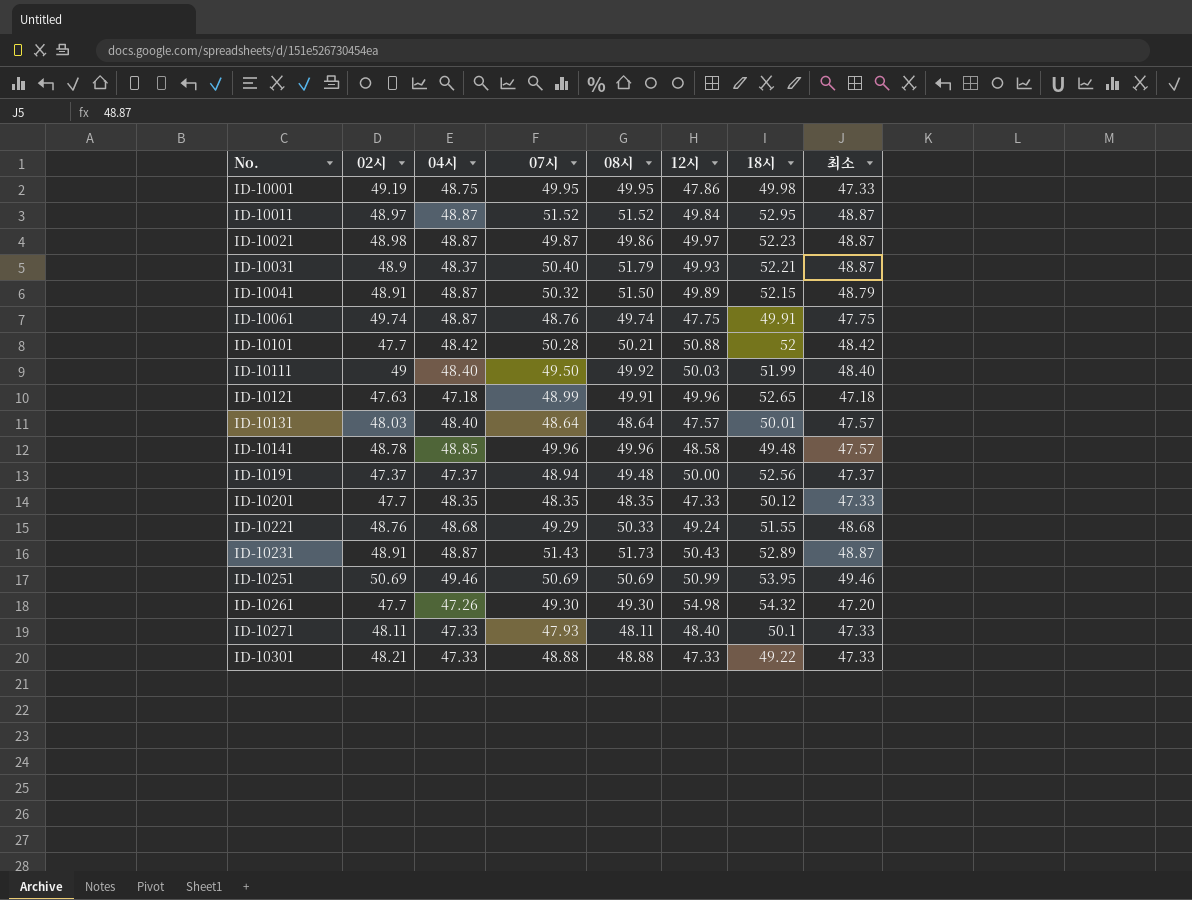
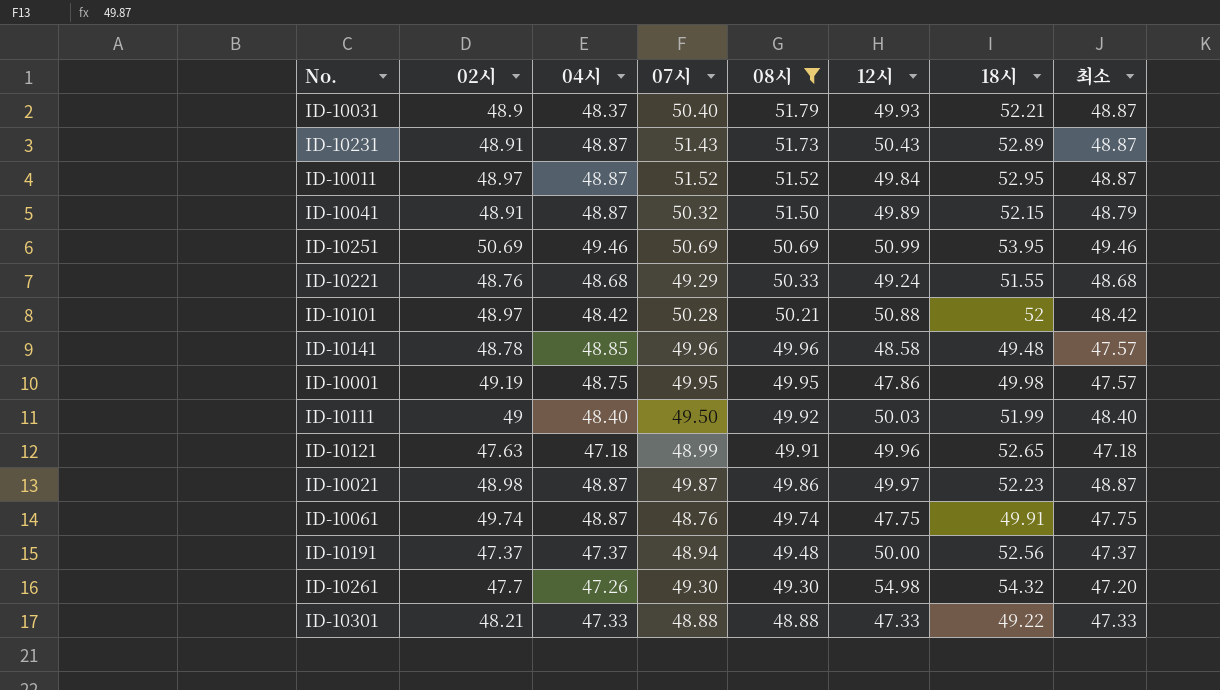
filter: none -> 08시 >= 48.88
row order: No. ascending -> 08시 descending
ID-10101 | 02시: 47.7 -> 48.97
ID-10001 | 최소: 47.33 -> 47.57

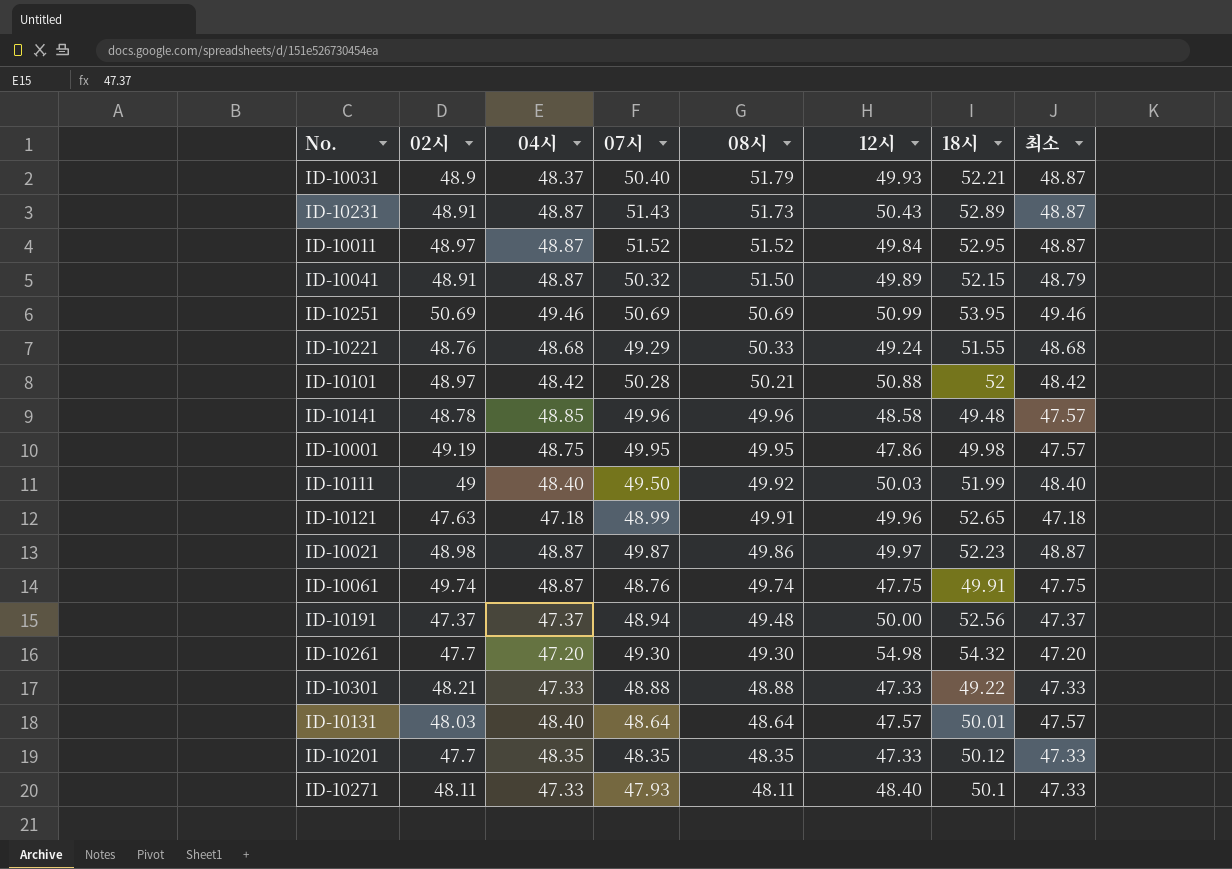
filter: 08시 >= 48.88 -> none
ID-10261 | 04시: 47.26 -> 47.20

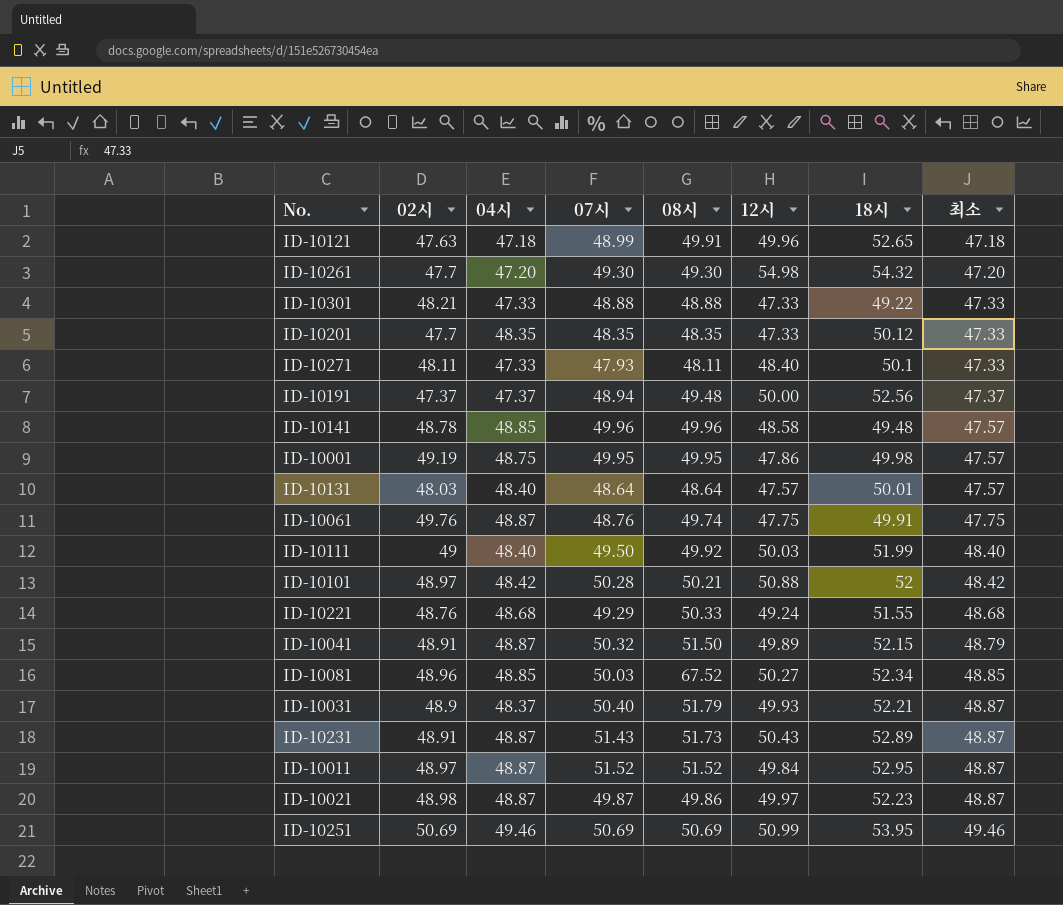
row order: 08시 descending -> 최소 ascending
ID-10061 | 02시: 49.74 -> 49.76
row ID-10081: none -> 48.96 | 48.85 | 50.03 | 67.52 | 50.27 | 52.34 | 48.85

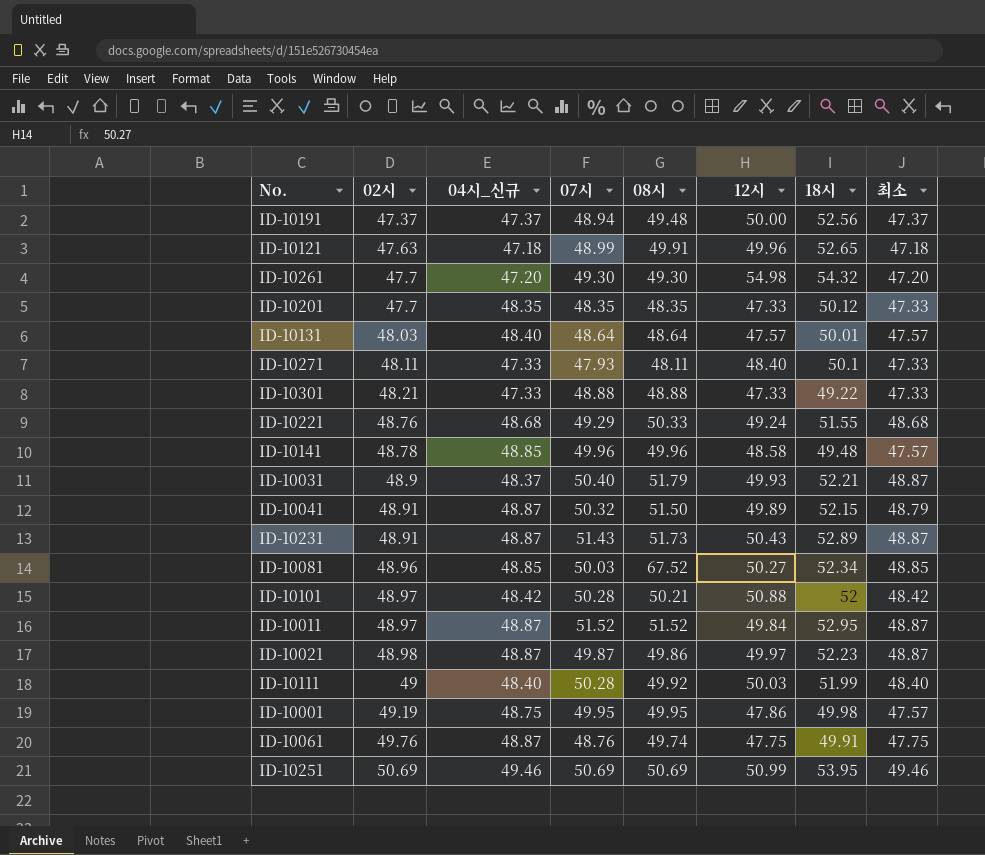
row order: 최소 ascending -> 02시 ascending
column name: 04시 -> 04시_신규
ID-10111 | 07시: 49.50 -> 50.28

